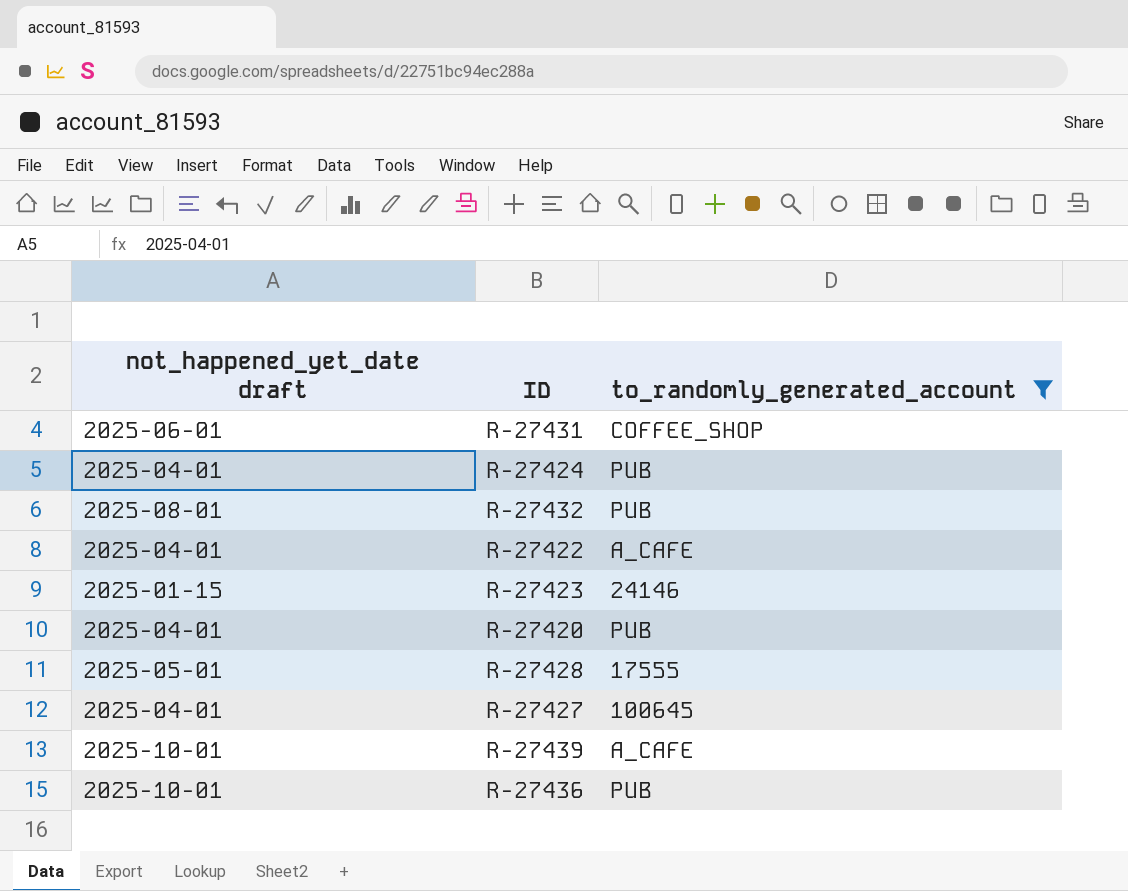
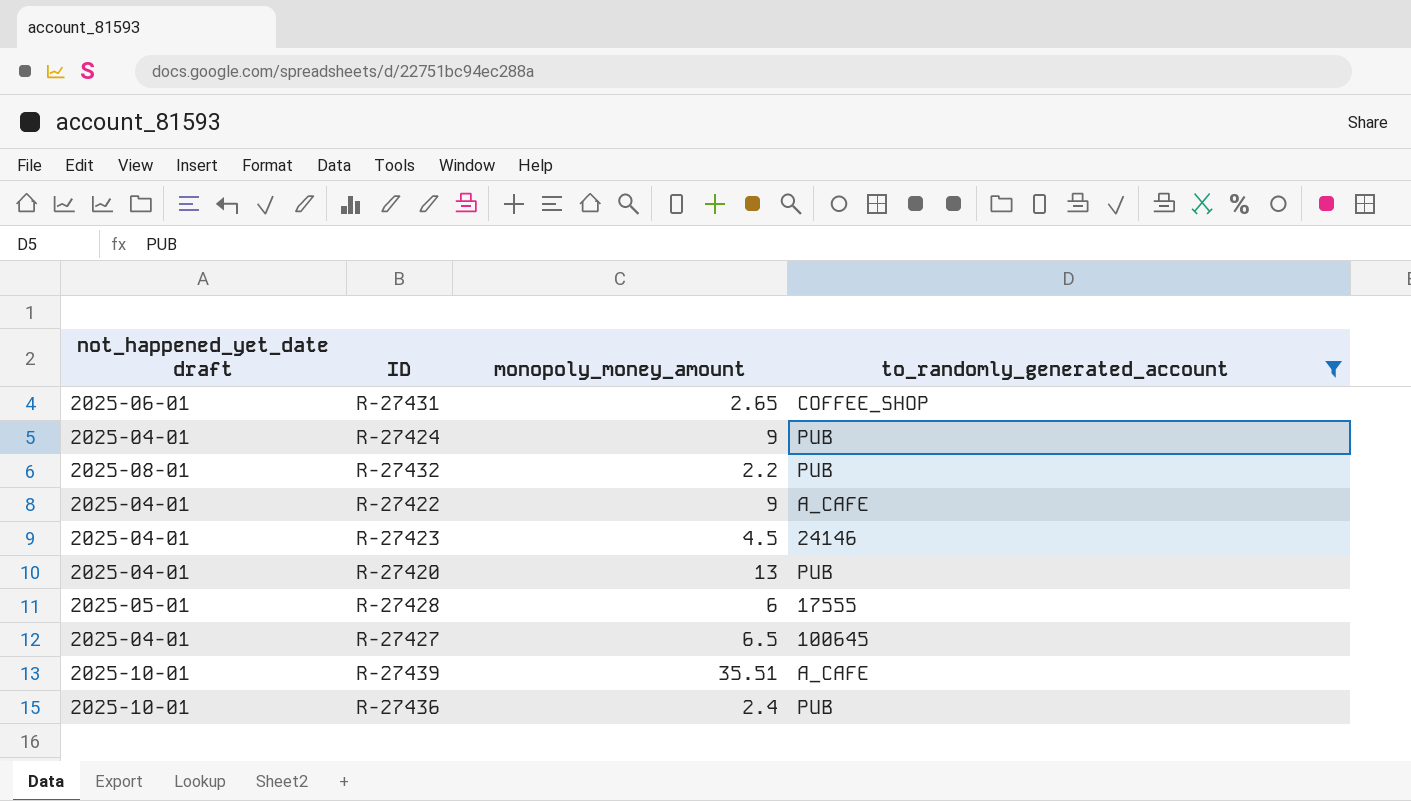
column monopoly_money_amount | position: none -> 3
R-27423 | not_happened_yet_date draft: 2025-01-15 -> 2025-04-01

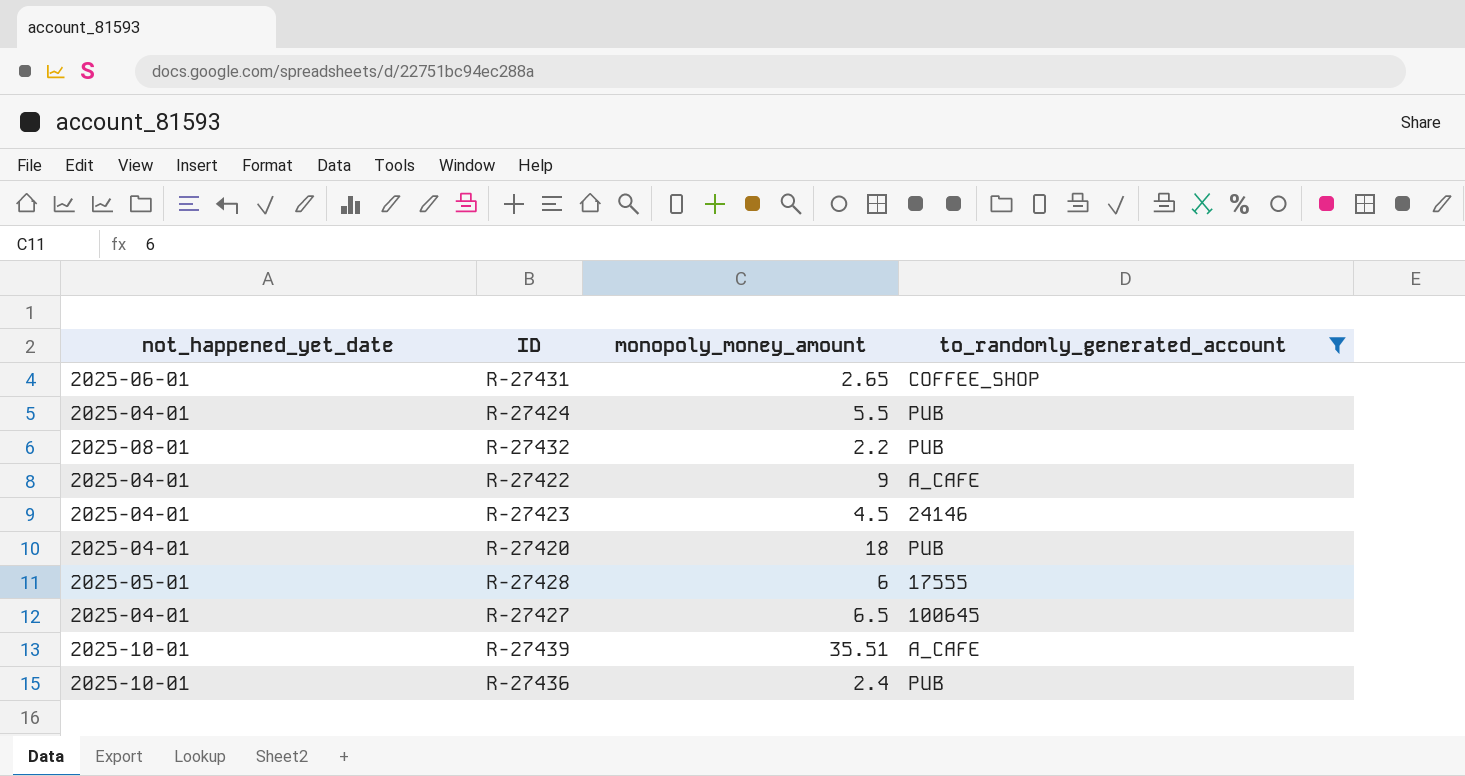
column name: not_happened_yet_date draft -> not_happened_yet_date
R-27424 | monopoly_money_amount: 9 -> 5.5
R-27420 | monopoly_money_amount: 13 -> 18

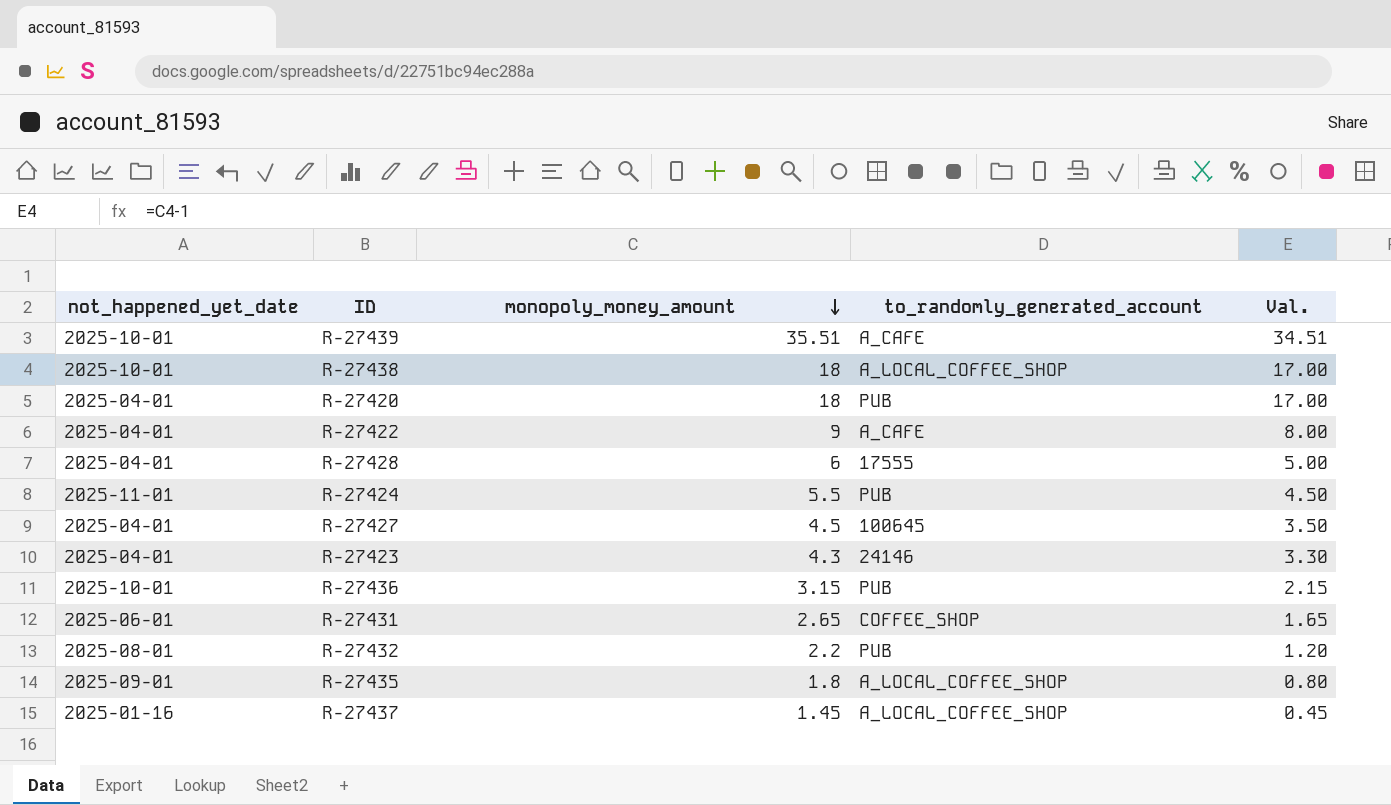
filter: to_randomly_generated_account != A_LOCAL_COFFEE_SHOP -> none
row order: none -> monopoly_money_amount descending
column Val. | formula: none -> [monopoly_money_amount] - 1
R-27428 | not_happened_yet_date: 2025-05-01 -> 2025-04-01
R-27424 | not_happened_yet_date: 2025-04-01 -> 2025-11-01
R-27427 | monopoly_money_amount: 6.5 -> 4.5
R-27423 | monopoly_money_amount: 4.5 -> 4.3
R-27436 | monopoly_money_amount: 2.4 -> 3.15

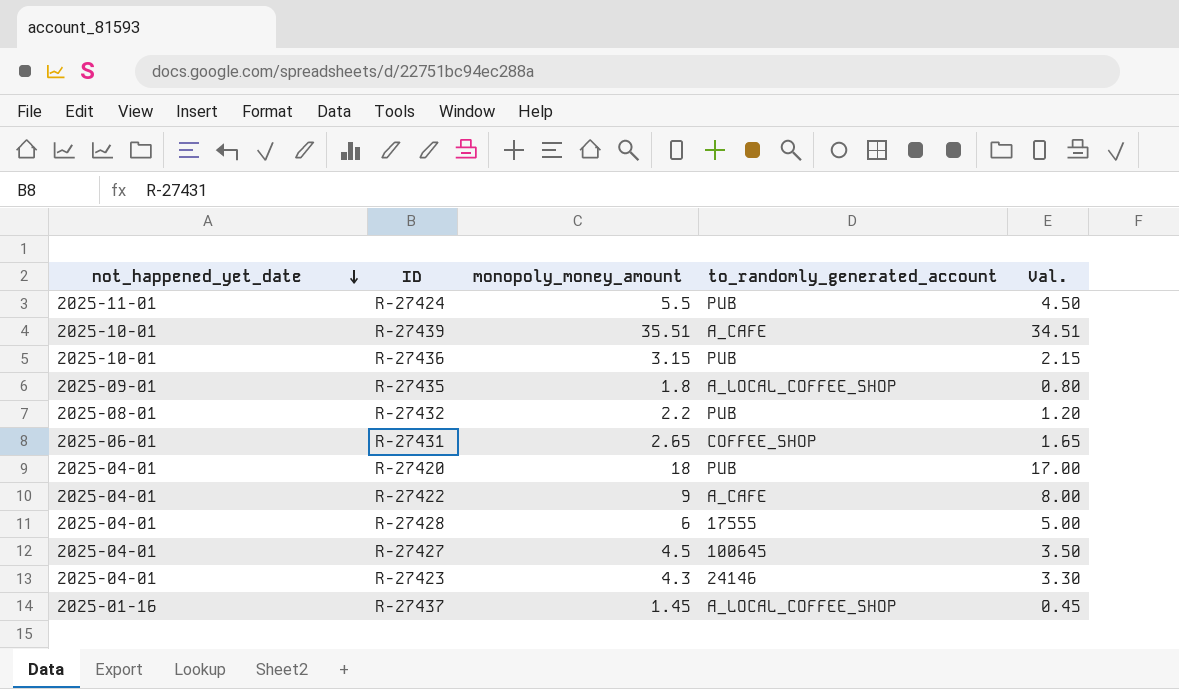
row order: monopoly_money_amount descending -> not_happened_yet_date descending
row R-27438: 2025-10-01 | 18 | A_LOCAL_COFFEE_SHOP | 17.00 -> none

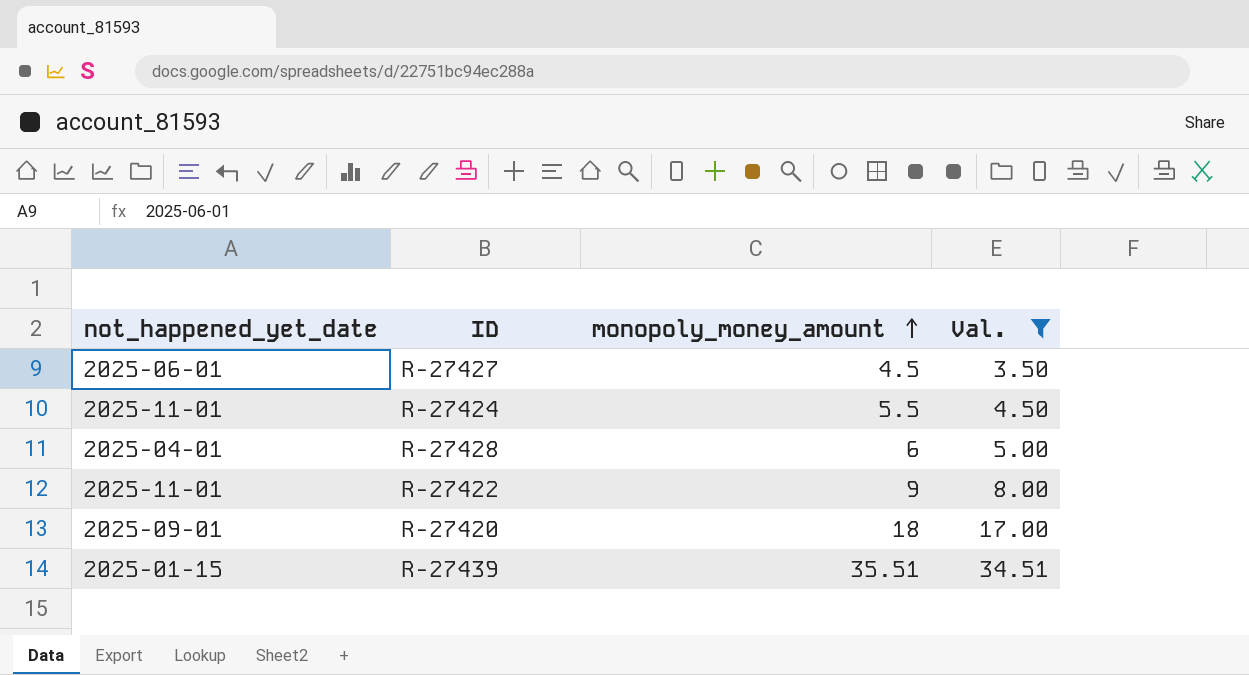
filter: none -> Val. >= 3.50
row order: not_happened_yet_date descending -> monopoly_money_amount ascending
column to_randomly_generated_account | position: 4 -> none
R-27427 | not_happened_yet_date: 2025-04-01 -> 2025-06-01
R-27422 | not_happened_yet_date: 2025-04-01 -> 2025-11-01
R-27420 | not_happened_yet_date: 2025-04-01 -> 2025-09-01
R-27439 | not_happened_yet_date: 2025-10-01 -> 2025-01-15

